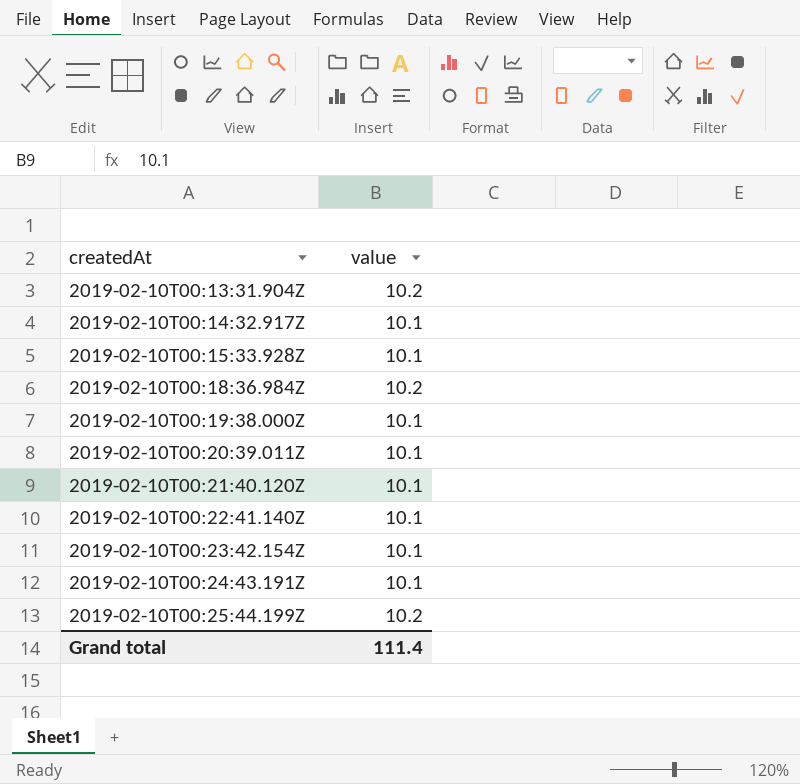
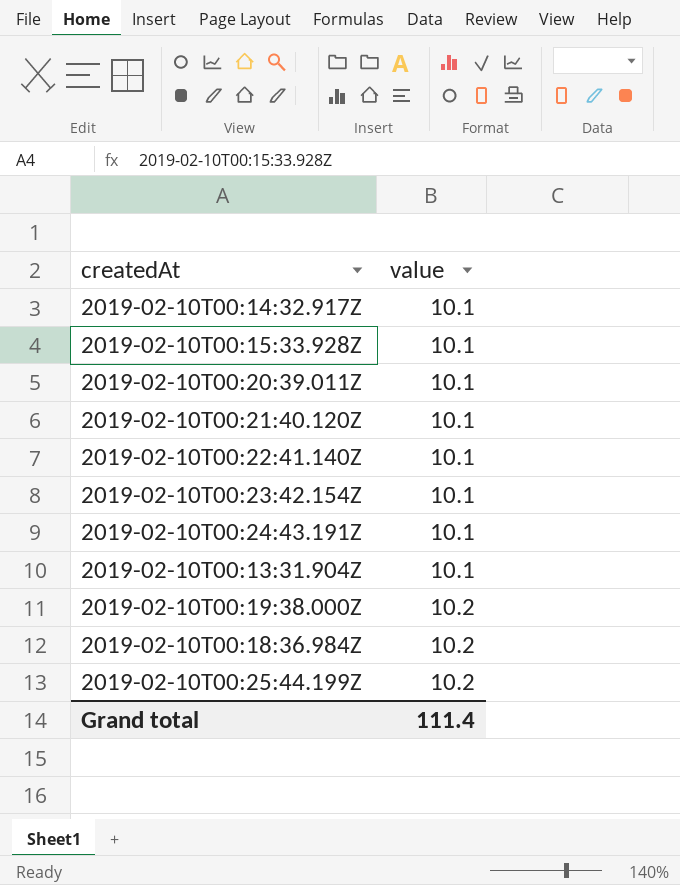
row order: createdAt ascending -> value ascending
2019-02-10T00:13:31.904Z | value: 10.2 -> 10.1
2019-02-10T00:19:38.000Z | value: 10.1 -> 10.2

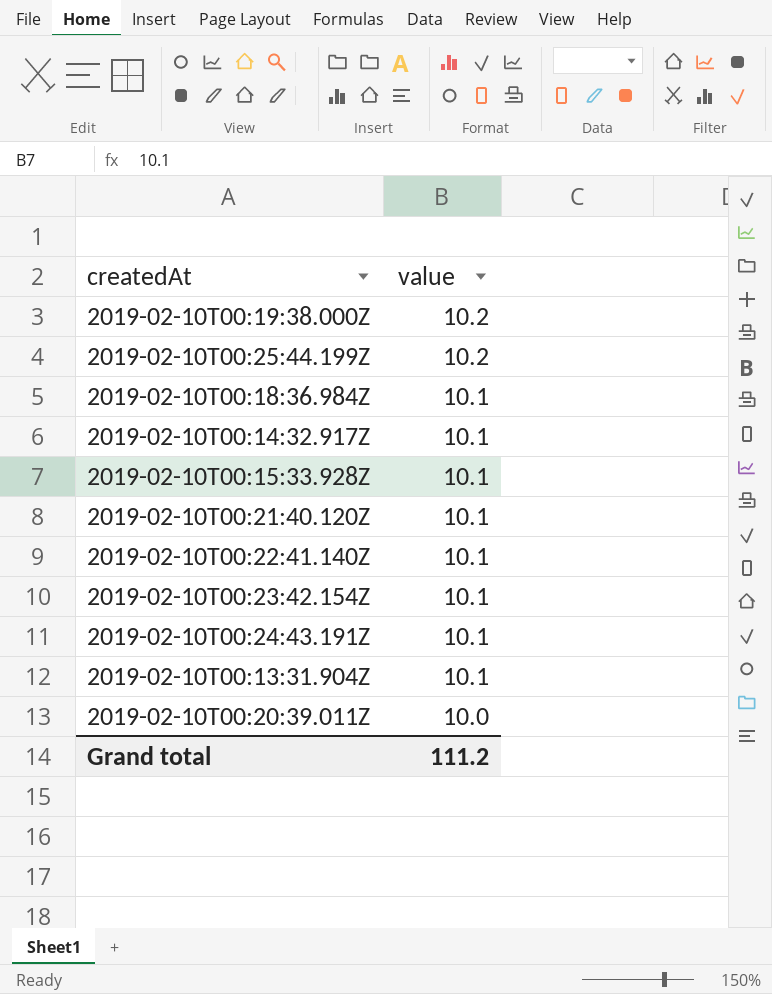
row order: value ascending -> value descending
2019-02-10T00:18:36.984Z | value: 10.2 -> 10.1
2019-02-10T00:20:39.011Z | value: 10.1 -> 10.0
Grand total | value: 111.4 -> 111.2

